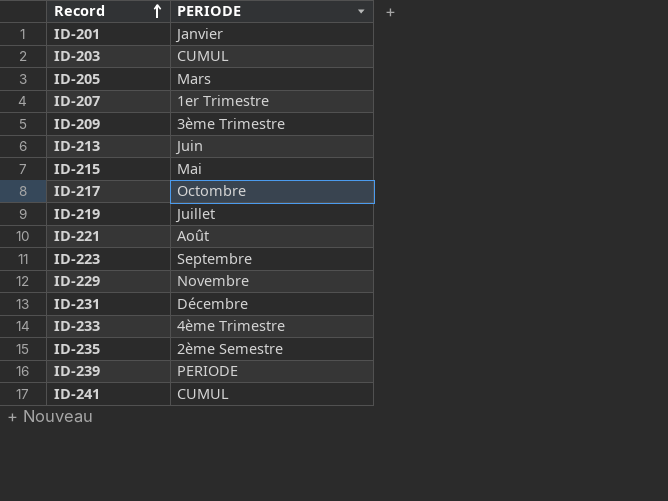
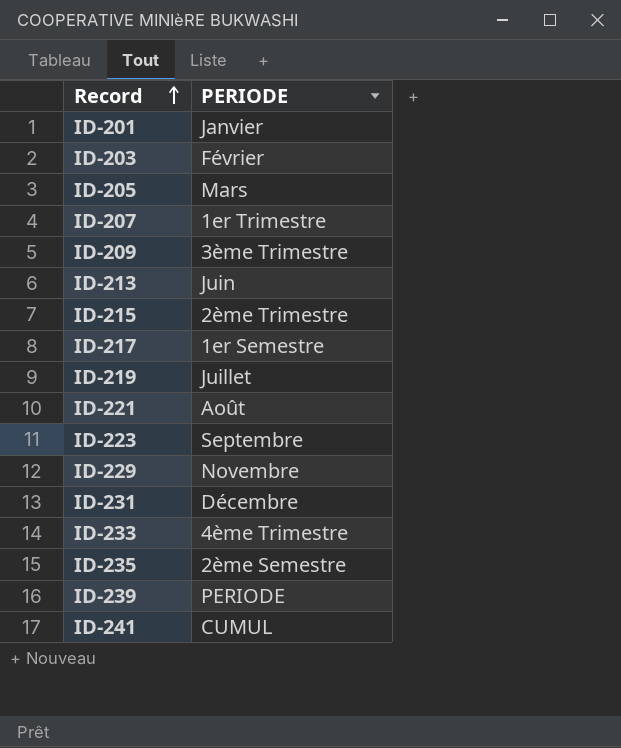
ID-203 | PERIODE: CUMUL -> Février
ID-215 | PERIODE: Mai -> 2ème Trimestre
ID-217 | PERIODE: Octombre -> 1er Semestre

